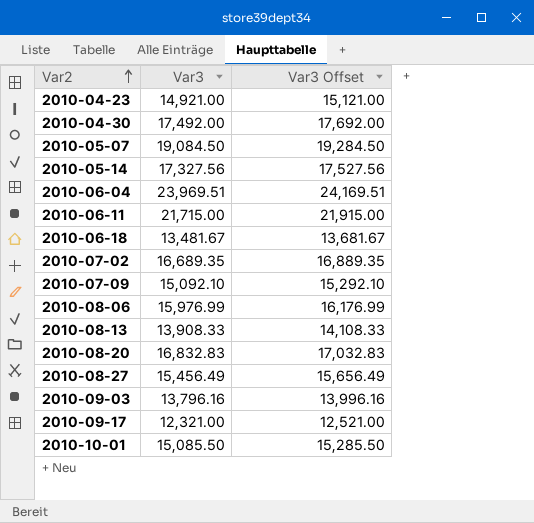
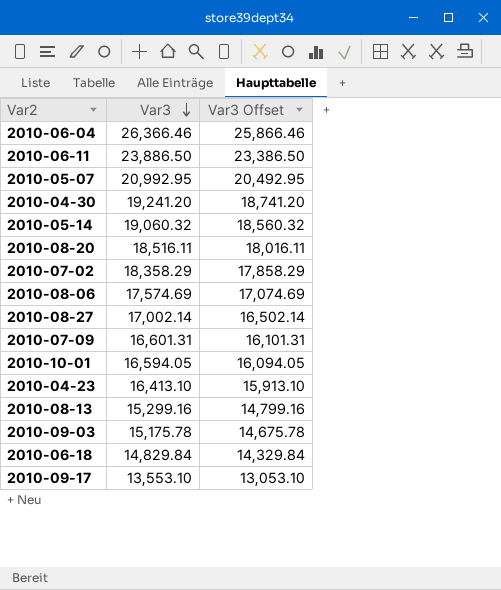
row order: Var2 ascending -> Var3 descending
column Var3 Offset | formula: [Var3] + 200 -> [Var3] - 500
2010-06-04 | Var3: 23,969.51 -> 26,366.46
2010-06-11 | Var3: 21,715.00 -> 23,886.50
2010-05-07 | Var3: 19,084.50 -> 20,992.95
2010-04-30 | Var3: 17,492.00 -> 19,241.20
2010-05-14 | Var3: 17,327.56 -> 19,060.32
2010-08-20 | Var3: 16,832.83 -> 18,516.11
2010-07-02 | Var3: 16,689.35 -> 18,358.29
2010-08-06 | Var3: 15,976.99 -> 17,574.69
2010-08-27 | Var3: 15,456.49 -> 17,002.14
2010-07-09 | Var3: 15,092.10 -> 16,601.31
2010-10-01 | Var3: 15,085.50 -> 16,594.05
2010-04-23 | Var3: 14,921.00 -> 16,413.10
2010-08-13 | Var3: 13,908.33 -> 15,299.16
2010-09-03 | Var3: 13,796.16 -> 15,175.78
2010-06-18 | Var3: 13,481.67 -> 14,829.84
2010-09-17 | Var3: 12,321.00 -> 13,553.10

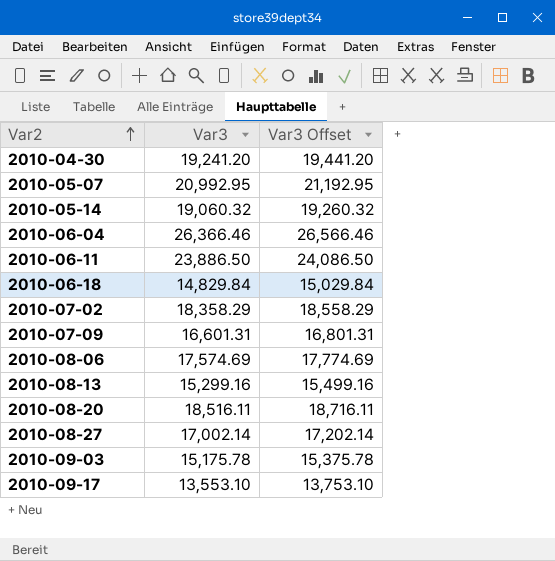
row order: Var3 descending -> Var2 ascending
column Var3 Offset | formula: [Var3] - 500 -> [Var3] + 200
row 2010-10-01: 16,594.05 | 16,094.05 -> none
row 2010-04-23: 16,413.10 | 15,913.10 -> none

